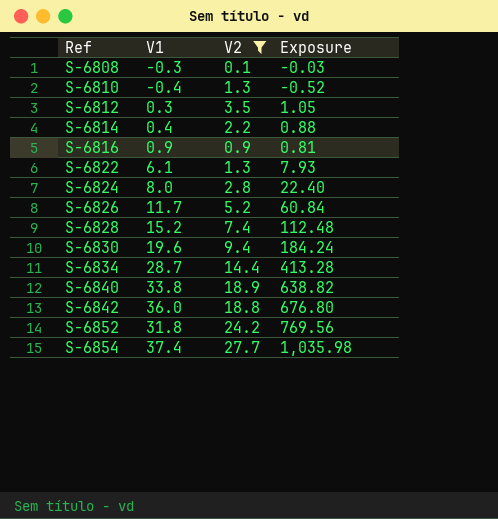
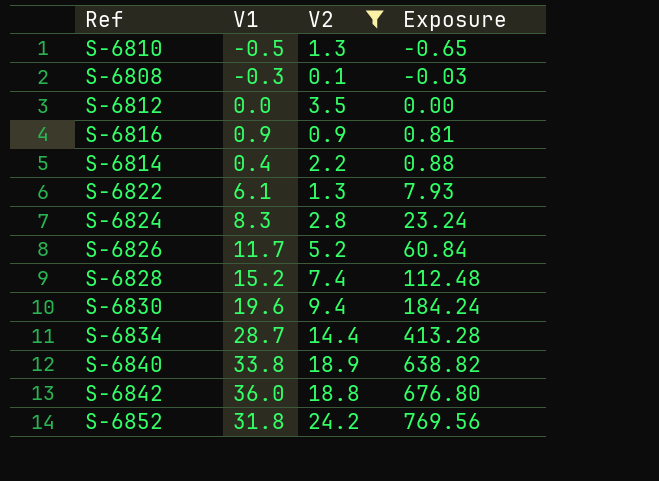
row order: Ref ascending -> Exposure ascending
row S-6854: 37.4 | 27.7 | 1,035.98 -> none
S-6810 | V1: -0.4 -> -0.5
S-6810 | Exposure: -0.52 -> -0.65
S-6812 | V1: 0.3 -> 0.0
S-6812 | Exposure: 1.05 -> 0.00
S-6824 | V1: 8.0 -> 8.3
S-6824 | Exposure: 22.40 -> 23.24

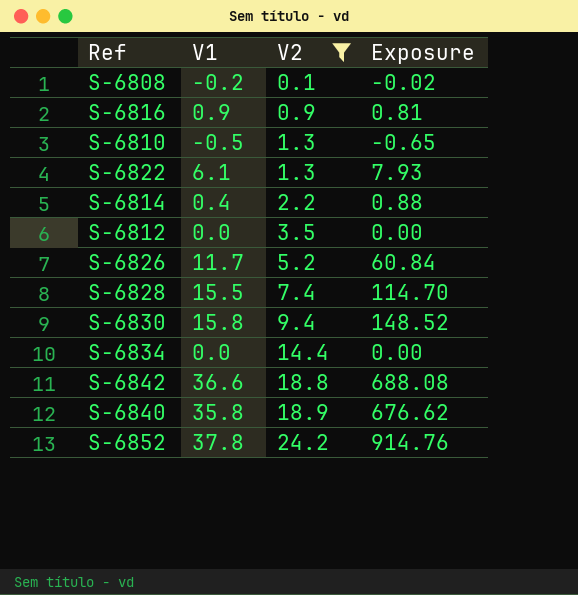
row order: Exposure ascending -> V2 ascending
row S-6824: 8.3 | 2.8 | 23.24 -> none
S-6808 | V1: -0.3 -> -0.2
S-6808 | Exposure: -0.03 -> -0.02
S-6828 | V1: 15.2 -> 15.5
S-6828 | Exposure: 112.48 -> 114.70
S-6830 | V1: 19.6 -> 15.8
S-6830 | Exposure: 184.24 -> 148.52
S-6834 | V1: 28.7 -> 0.0
S-6834 | Exposure: 413.28 -> 0.00
S-6842 | V1: 36.0 -> 36.6
S-6842 | Exposure: 676.80 -> 688.08
S-6840 | V1: 33.8 -> 35.8
S-6840 | Exposure: 638.82 -> 676.62
S-6852 | V1: 31.8 -> 37.8
S-6852 | Exposure: 769.56 -> 914.76

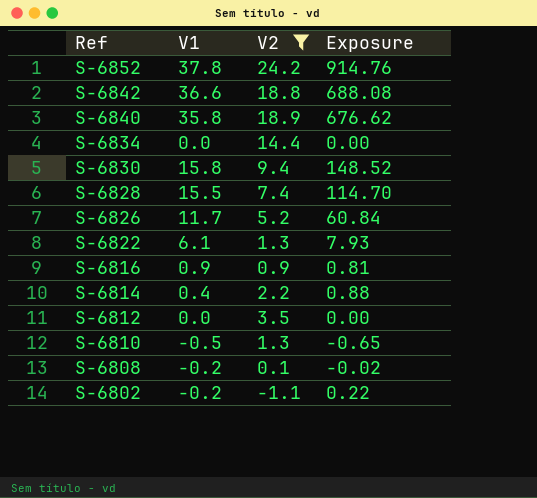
row order: V2 ascending -> Ref descending
row S-6802: none -> -0.2 | -1.1 | 0.22

